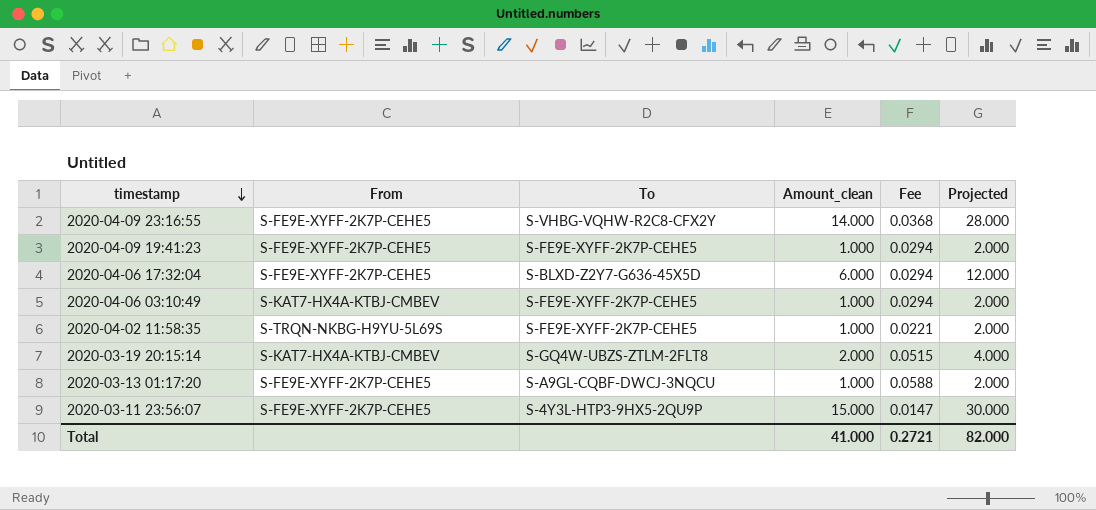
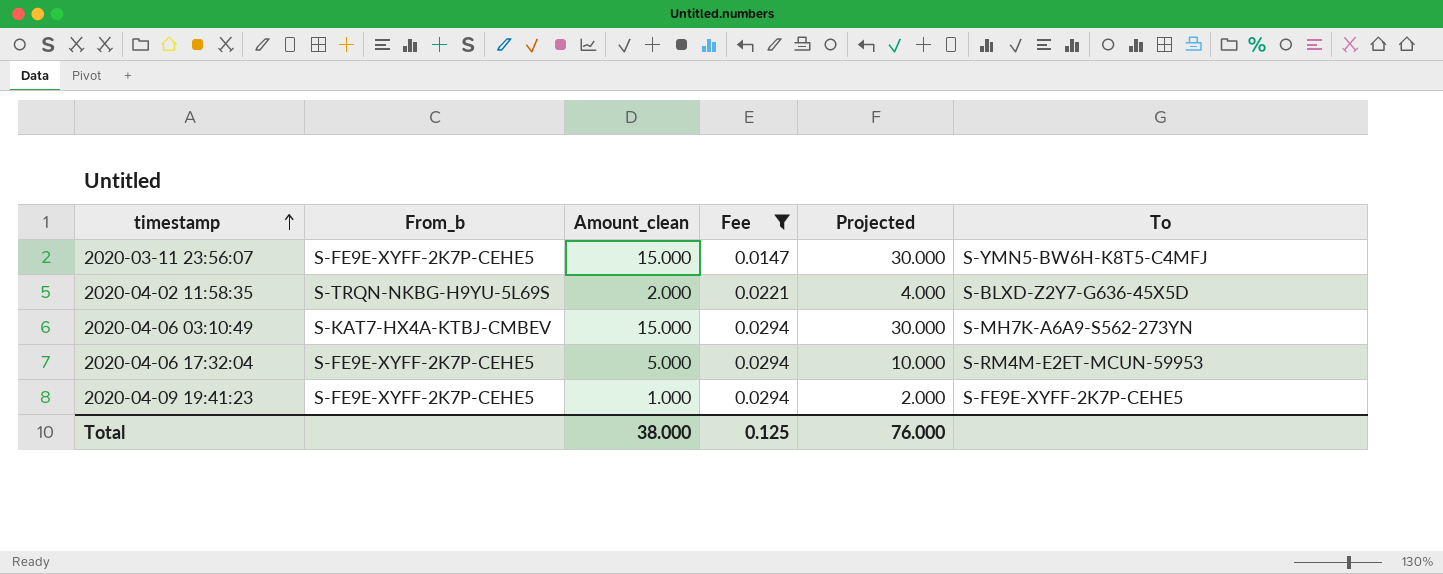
filter: none -> Fee <= 0.0294
row order: timestamp descending -> timestamp ascending
column name: From -> From_b
column To | position: 3 -> 6
2020-03-11 23:56:07 | To: S-4Y3L-HTP3-9HX5-2QU9P -> S-YMN5-BW6H-K8T5-C4MFJ
2020-04-02 11:58:35 | Amount_clean: 1.000 -> 2.000
2020-04-02 11:58:35 | Projected: 2.000 -> 4.000
2020-04-02 11:58:35 | To: S-FE9E-XYFF-2K7P-CEHE5 -> S-BLXD-Z2Y7-G636-45X5D
2020-04-06 03:10:49 | Amount_clean: 1.000 -> 15.000
2020-04-06 03:10:49 | Projected: 2.000 -> 30.000
2020-04-06 03:10:49 | To: S-FE9E-XYFF-2K7P-CEHE5 -> S-MH7K-A6A9-S562-273YN
2020-04-06 17:32:04 | Amount_clean: 6.000 -> 5.000
2020-04-06 17:32:04 | Projected: 12.000 -> 10.000
2020-04-06 17:32:04 | To: S-BLXD-Z2Y7-G636-45X5D -> S-RM4M-E2ET-MCUN-59953
Total | Amount_clean: 41.000 -> 38.000
Total | Fee: 0.2721 -> 0.125
Total | Projected: 82.000 -> 76.000

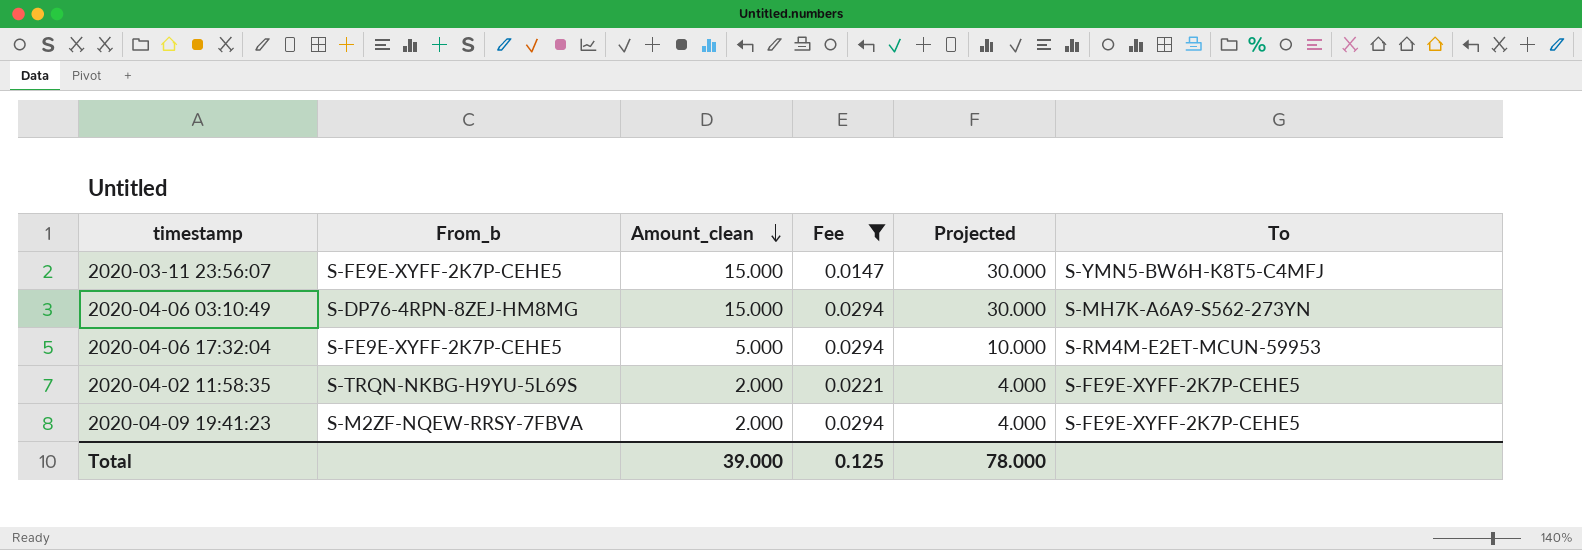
row order: timestamp ascending -> Amount_clean descending
2020-04-06 03:10:49 | From_b: S-KAT7-HX4A-KTBJ-CMBEV -> S-DP76-4RPN-8ZEJ-HM8MG
2020-04-02 11:58:35 | To: S-BLXD-Z2Y7-G636-45X5D -> S-FE9E-XYFF-2K7P-CEHE5
2020-04-09 19:41:23 | From_b: S-FE9E-XYFF-2K7P-CEHE5 -> S-M2ZF-NQEW-RRSY-7FBVA
2020-04-09 19:41:23 | Amount_clean: 1.000 -> 2.000
2020-04-09 19:41:23 | Projected: 2.000 -> 4.000
Total | Amount_clean: 38.000 -> 39.000
Total | Projected: 76.000 -> 78.000

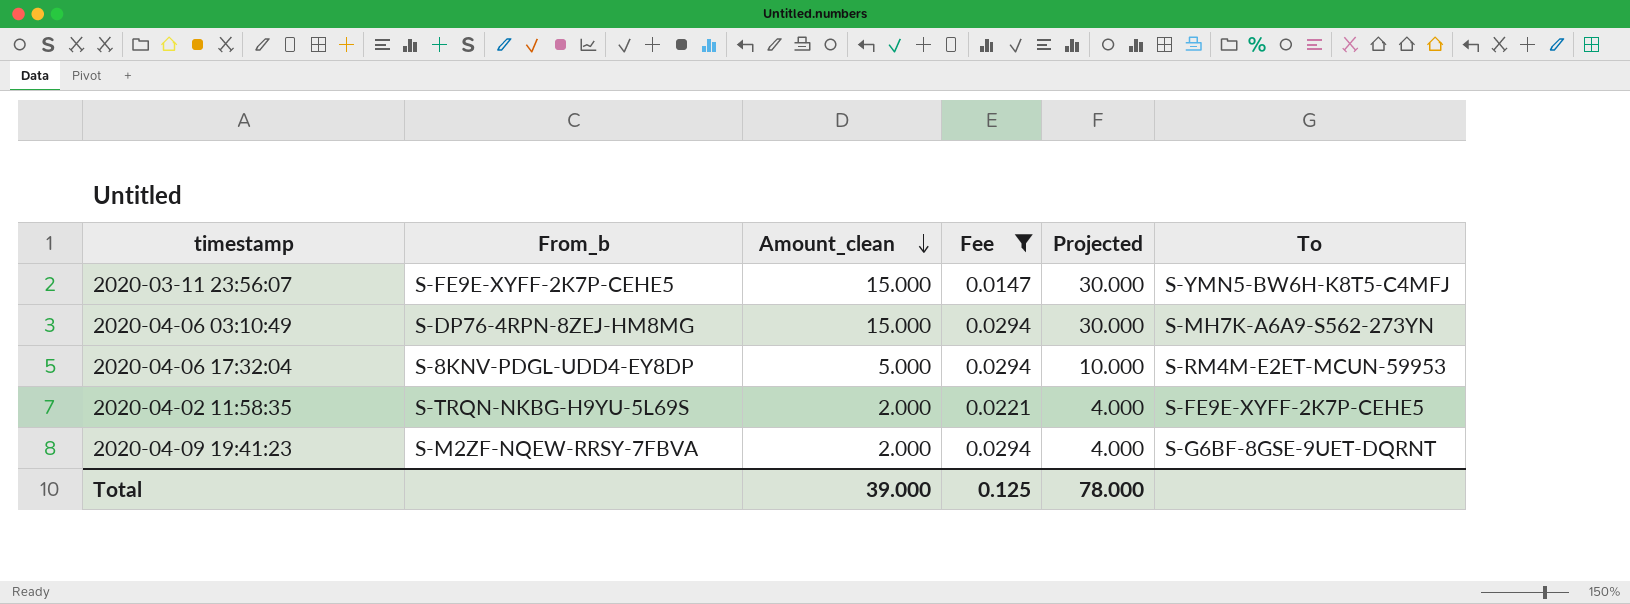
2020-04-06 17:32:04 | From_b: S-FE9E-XYFF-2K7P-CEHE5 -> S-8KNV-PDGL-UDD4-EY8DP
2020-04-09 19:41:23 | To: S-FE9E-XYFF-2K7P-CEHE5 -> S-G6BF-8GSE-9UET-DQRNT

